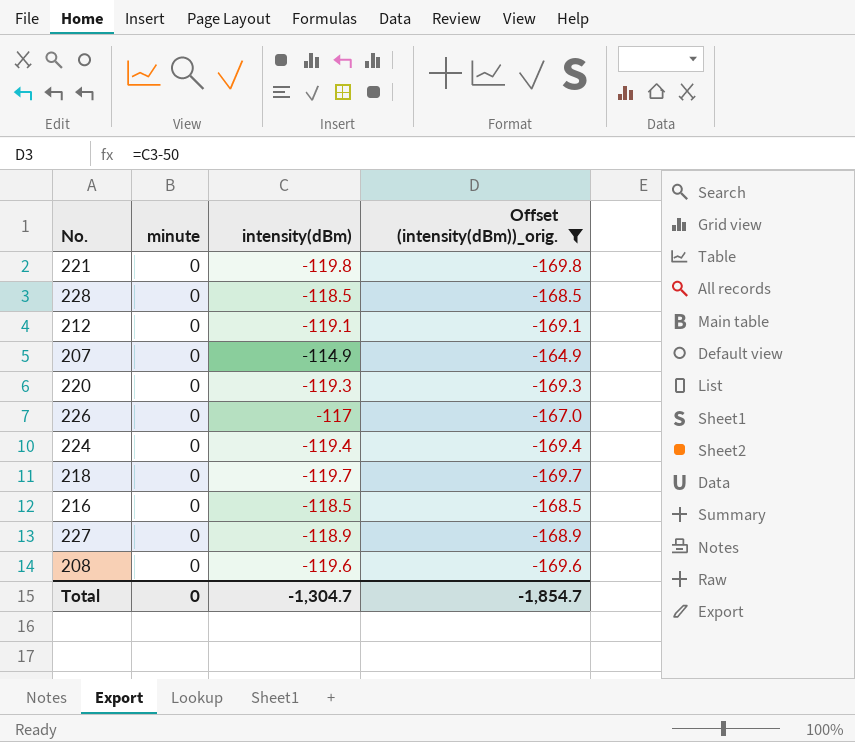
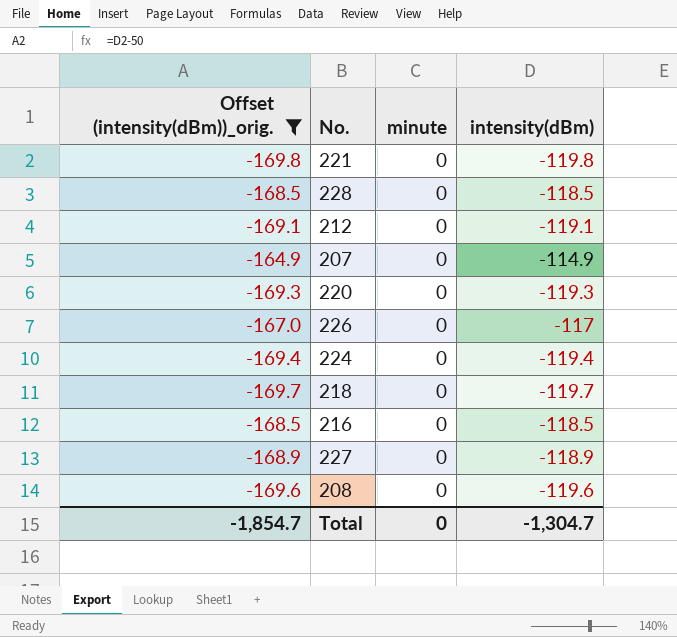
column Offset (intensity(dBm))_orig. | position: 4 -> 1

